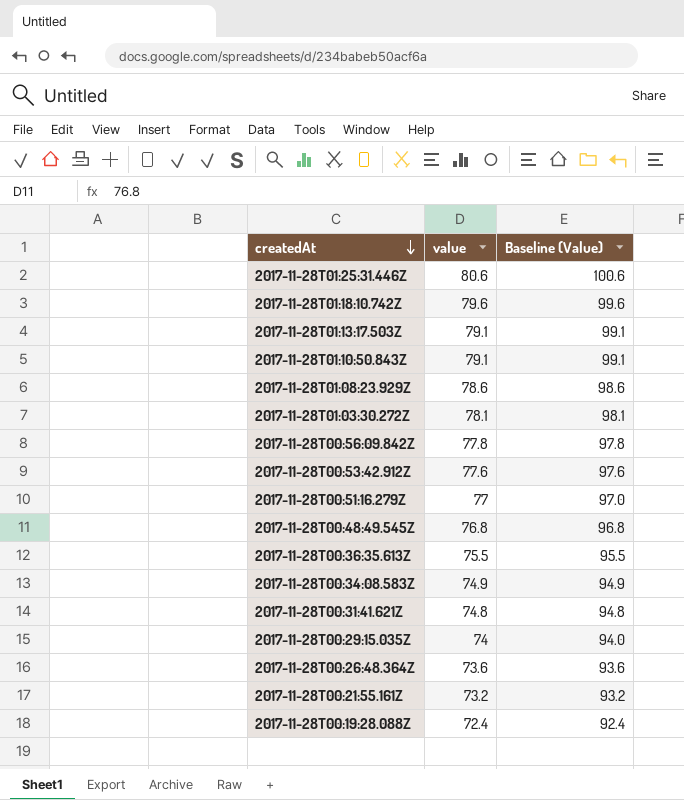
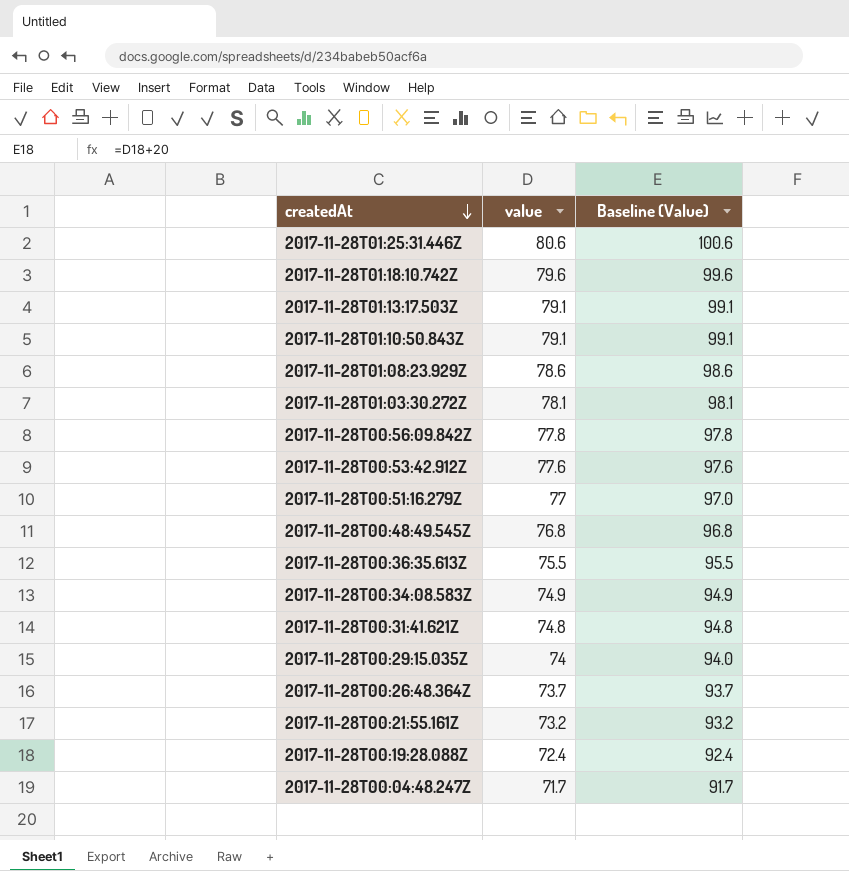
2017-11-28T00:26:48.364Z | value: 73.6 -> 73.7
2017-11-28T00:26:48.364Z | Baseline (Value): 93.6 -> 93.7
row 2017-11-28T00:04:48.247Z: none -> 71.7 | 91.7

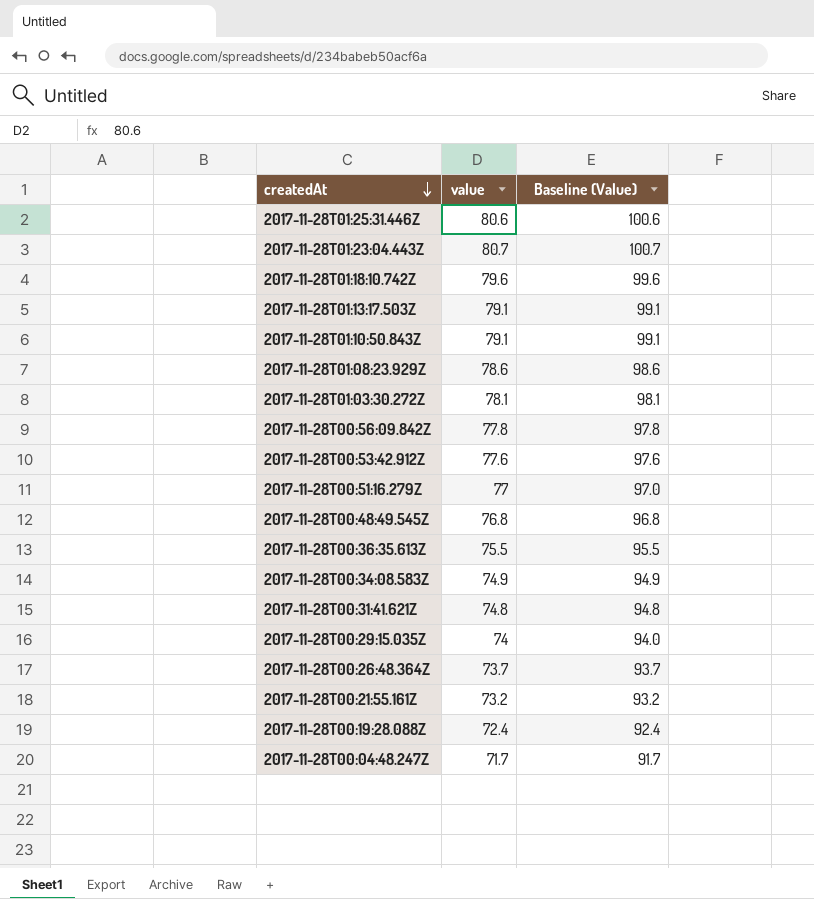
row 2017-11-28T01:23:04.443Z: none -> 80.7 | 100.7

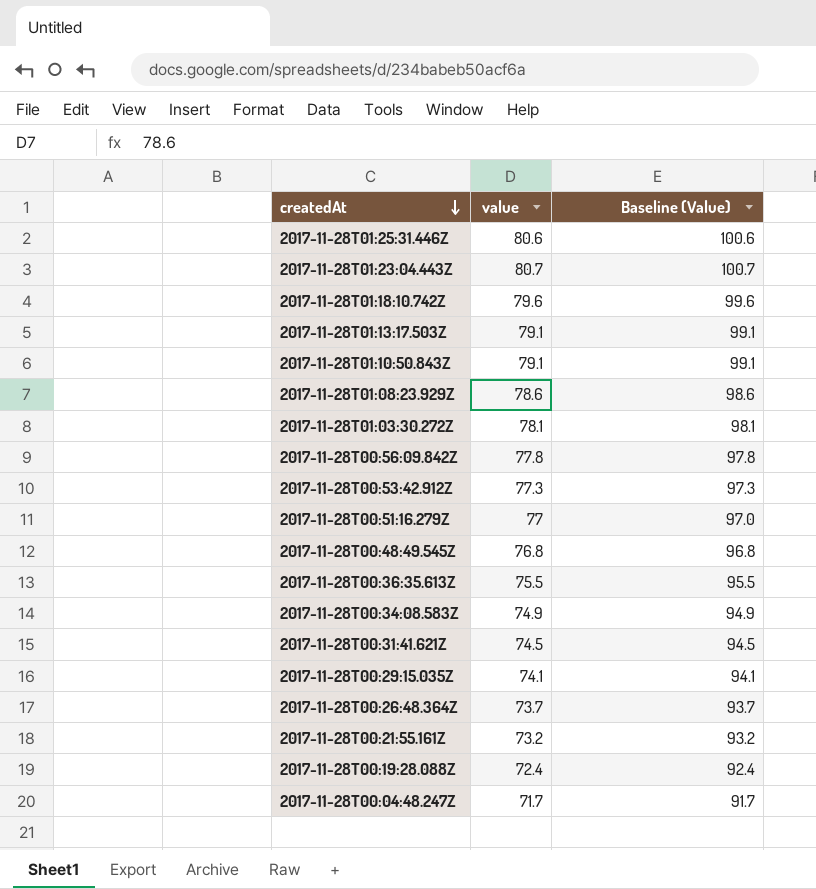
2017-11-28T00:53:42.912Z | value: 77.6 -> 77.3
2017-11-28T00:53:42.912Z | Baseline (Value): 97.6 -> 97.3
2017-11-28T00:31:41.621Z | value: 74.8 -> 74.5
2017-11-28T00:31:41.621Z | Baseline (Value): 94.8 -> 94.5
2017-11-28T00:29:15.035Z | value: 74 -> 74.1
2017-11-28T00:29:15.035Z | Baseline (Value): 94.0 -> 94.1

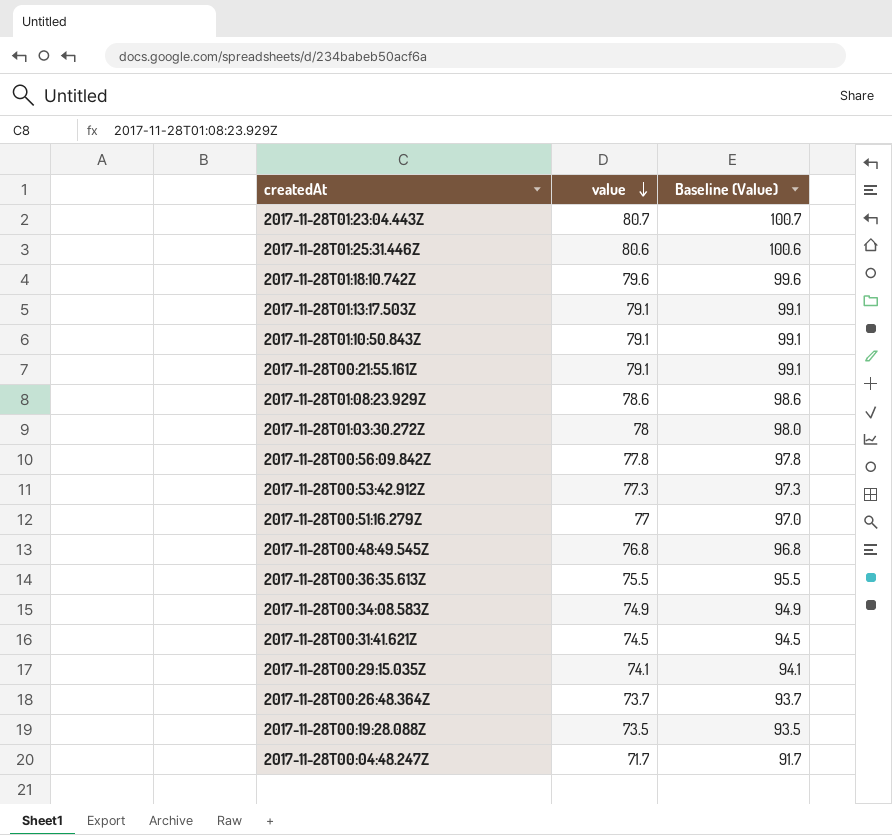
row order: createdAt descending -> value descending
2017-11-28T00:21:55.161Z | value: 73.2 -> 79.1
2017-11-28T00:21:55.161Z | Baseline (Value): 93.2 -> 99.1
2017-11-28T01:03:30.272Z | value: 78.1 -> 78
2017-11-28T01:03:30.272Z | Baseline (Value): 98.1 -> 98.0
2017-11-28T00:19:28.088Z | value: 72.4 -> 73.5
2017-11-28T00:19:28.088Z | Baseline (Value): 92.4 -> 93.5

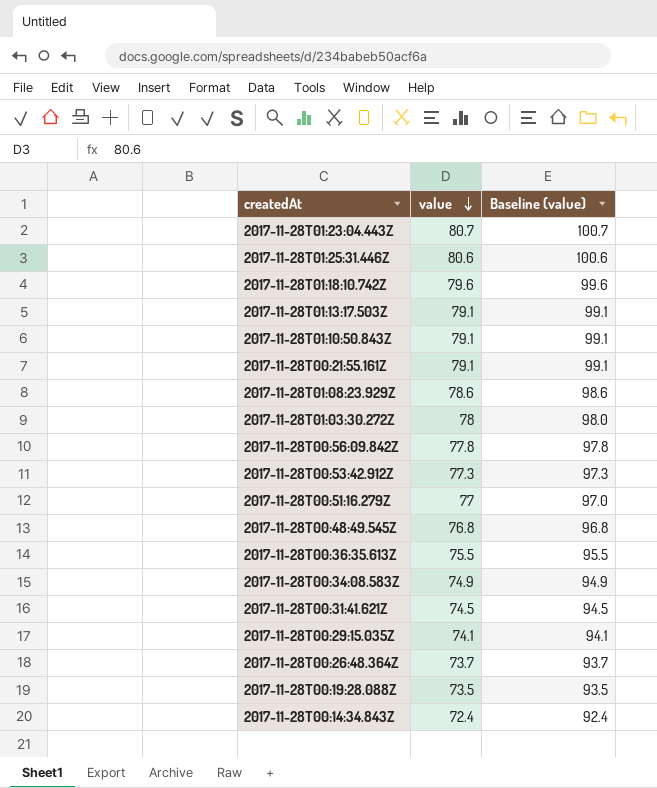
column name: Baseline (Value) -> Baseline (value)
row 2017-11-28T00:04:48.247Z: 71.7 | 91.7 -> none
row 2017-11-28T00:14:34.843Z: none -> 72.4 | 92.4

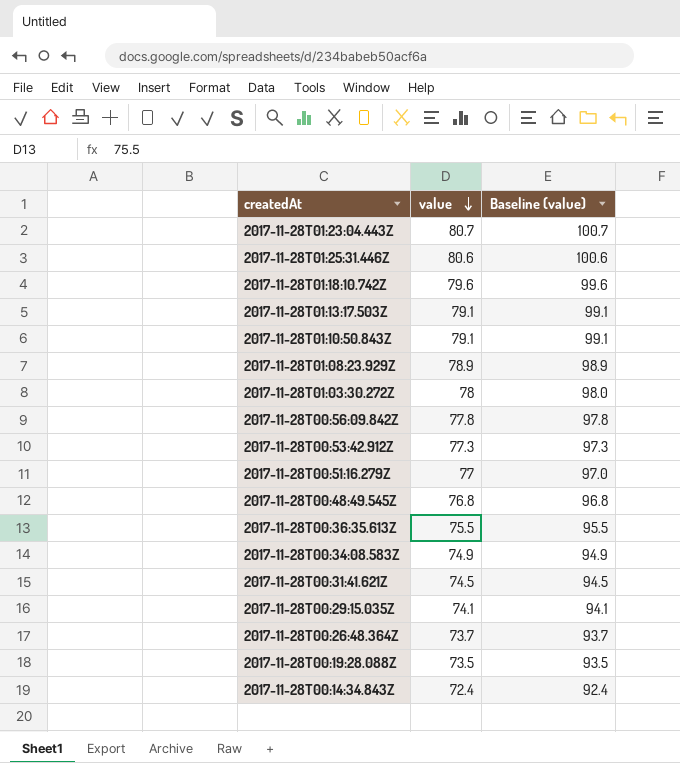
row 2017-11-28T00:21:55.161Z: 79.1 | 99.1 -> none
2017-11-28T01:08:23.929Z | value: 78.6 -> 78.9
2017-11-28T01:08:23.929Z | Baseline (value): 98.6 -> 98.9

